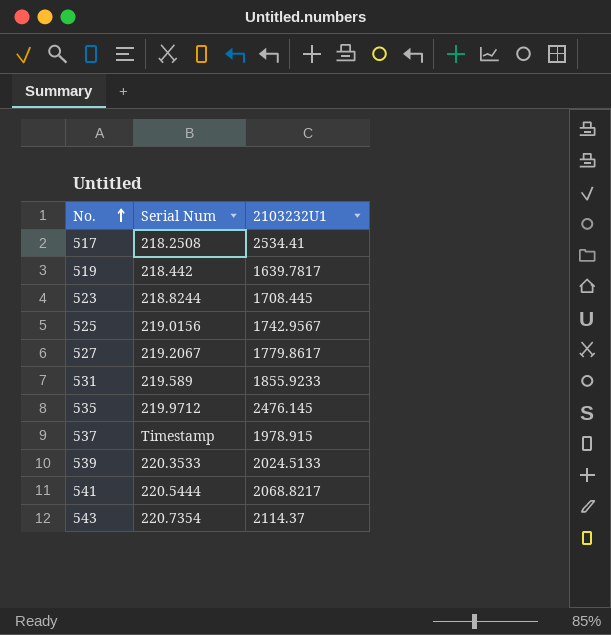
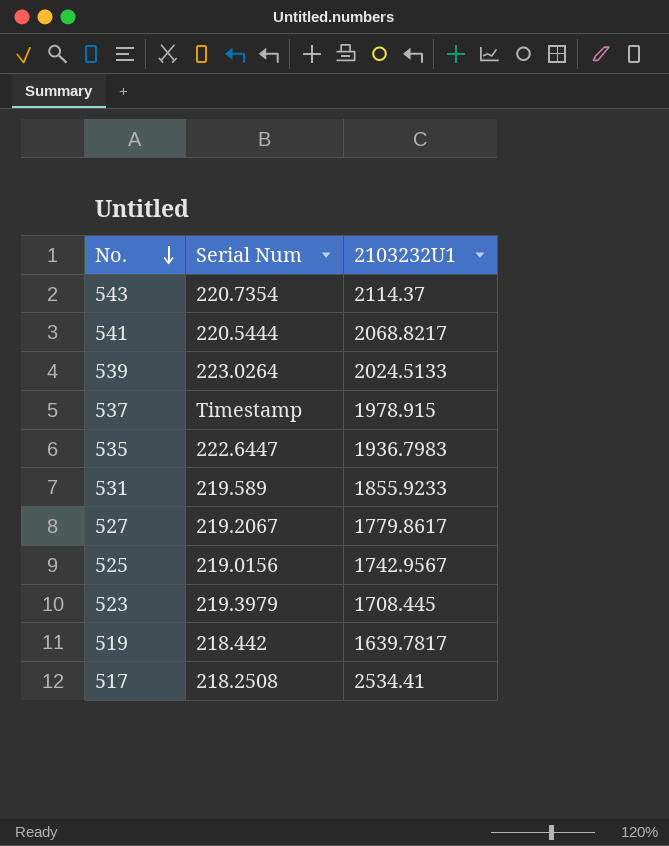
row order: No. ascending -> No. descending
539 | Serial Num: 220.3533 -> 223.0264
535 | Serial Num: 219.9712 -> 222.6447
535 | 2103232U1: 2476.145 -> 1936.7983
523 | Serial Num: 218.8244 -> 219.3979

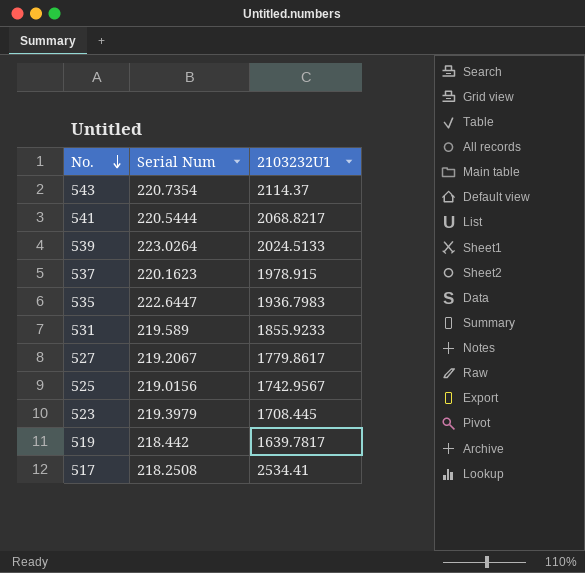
537 | Serial Num: Timestamp -> 220.1623

